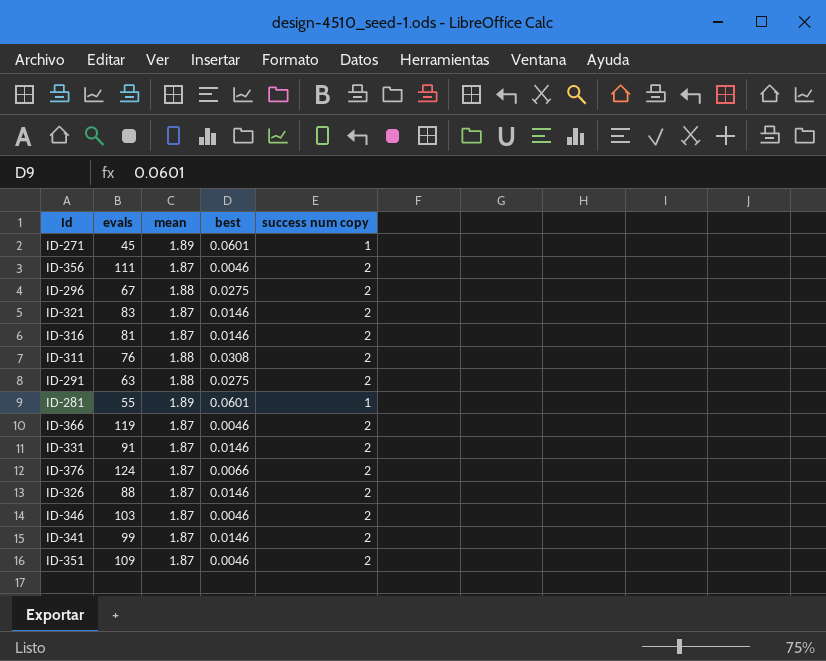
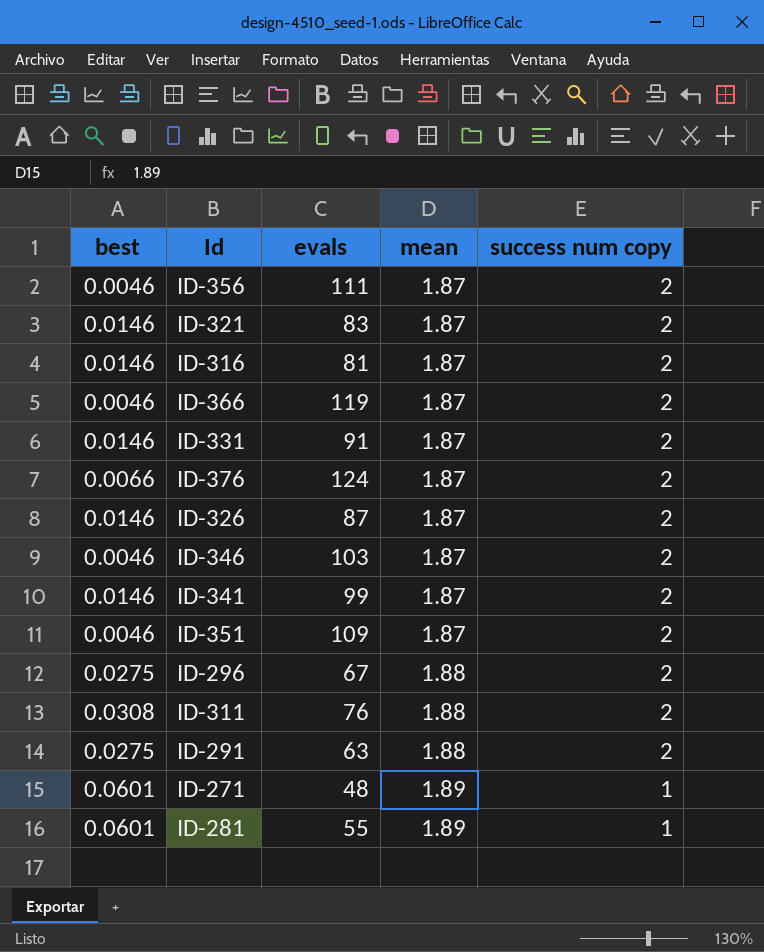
row order: none -> mean ascending
column best | position: 4 -> 1
ID-326 | evals: 88 -> 87
ID-271 | evals: 45 -> 48

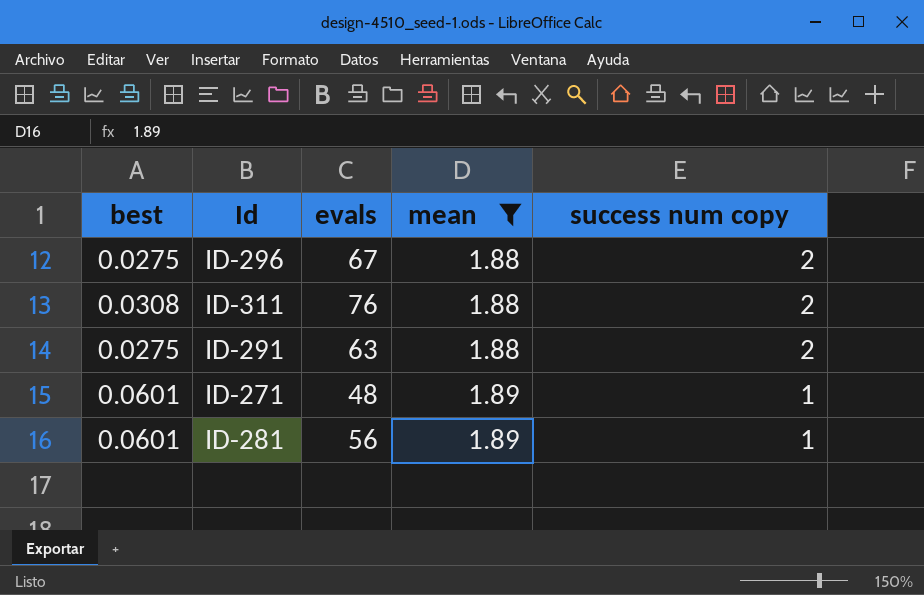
filter: none -> mean != 1.87
ID-281 | evals: 55 -> 56

